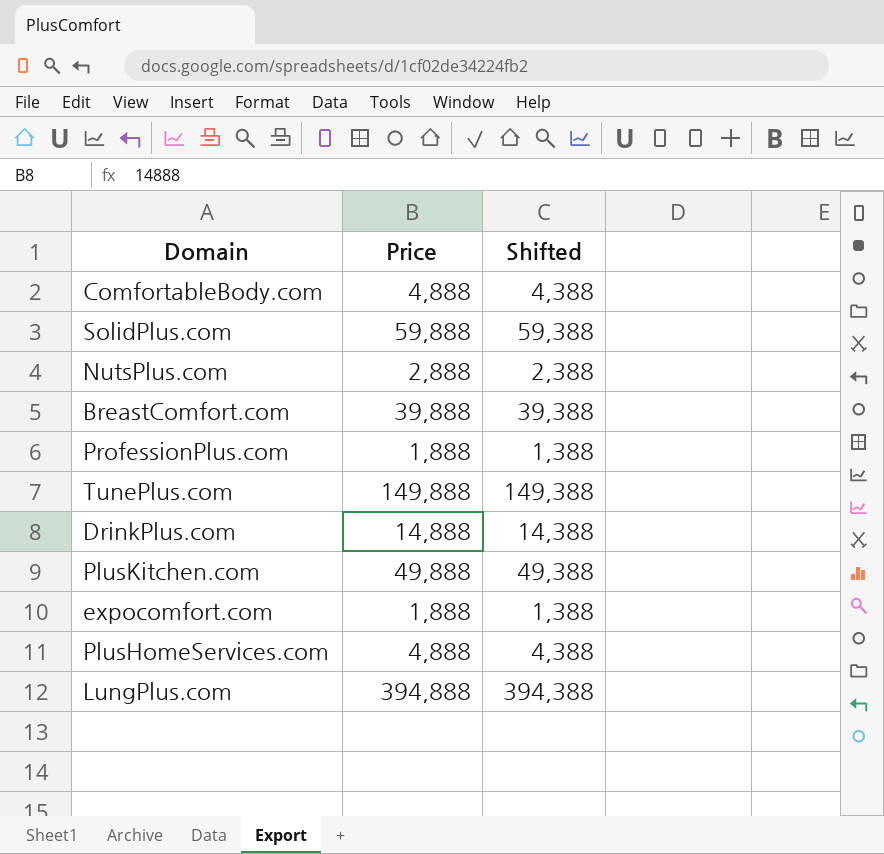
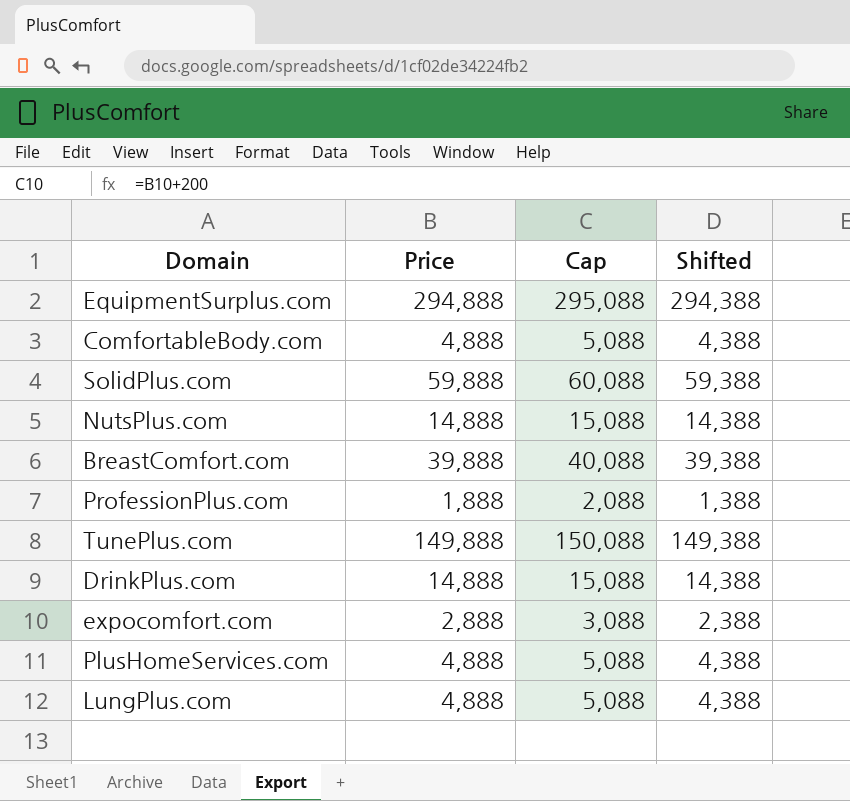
column Cap | formula: none -> [Price] + 200
row PlusKitchen.com: 49,888 | 49,388 -> none
row EquipmentSurplus.com: none -> 294,888 | 295,088 | 294,388
NutsPlus.com | Price: 2,888 -> 14,888
NutsPlus.com | Shifted: 2,388 -> 14,388
expocomfort.com | Price: 1,888 -> 2,888
expocomfort.com | Shifted: 1,388 -> 2,388
LungPlus.com | Price: 394,888 -> 4,888
LungPlus.com | Shifted: 394,388 -> 4,388

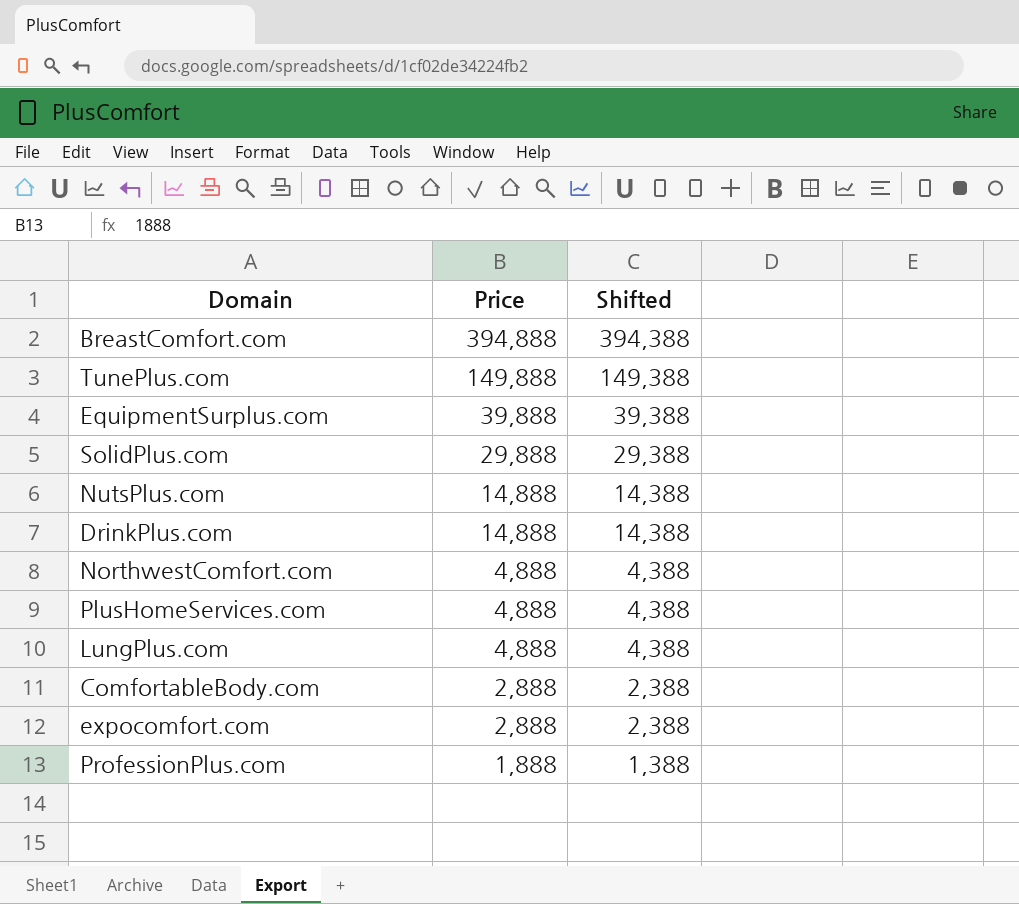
row order: none -> Price descending
column Cap | formula: [Price] + 200 -> none
BreastComfort.com | Price: 39,888 -> 394,888
BreastComfort.com | Shifted: 39,388 -> 394,388
EquipmentSurplus.com | Price: 294,888 -> 39,888
EquipmentSurplus.com | Shifted: 294,388 -> 39,388
SolidPlus.com | Price: 59,888 -> 29,888
SolidPlus.com | Shifted: 59,388 -> 29,388
row NorthwestComfort.com: none -> 4,888 | 4,388
ComfortableBody.com | Price: 4,888 -> 2,888
ComfortableBody.com | Shifted: 4,388 -> 2,388

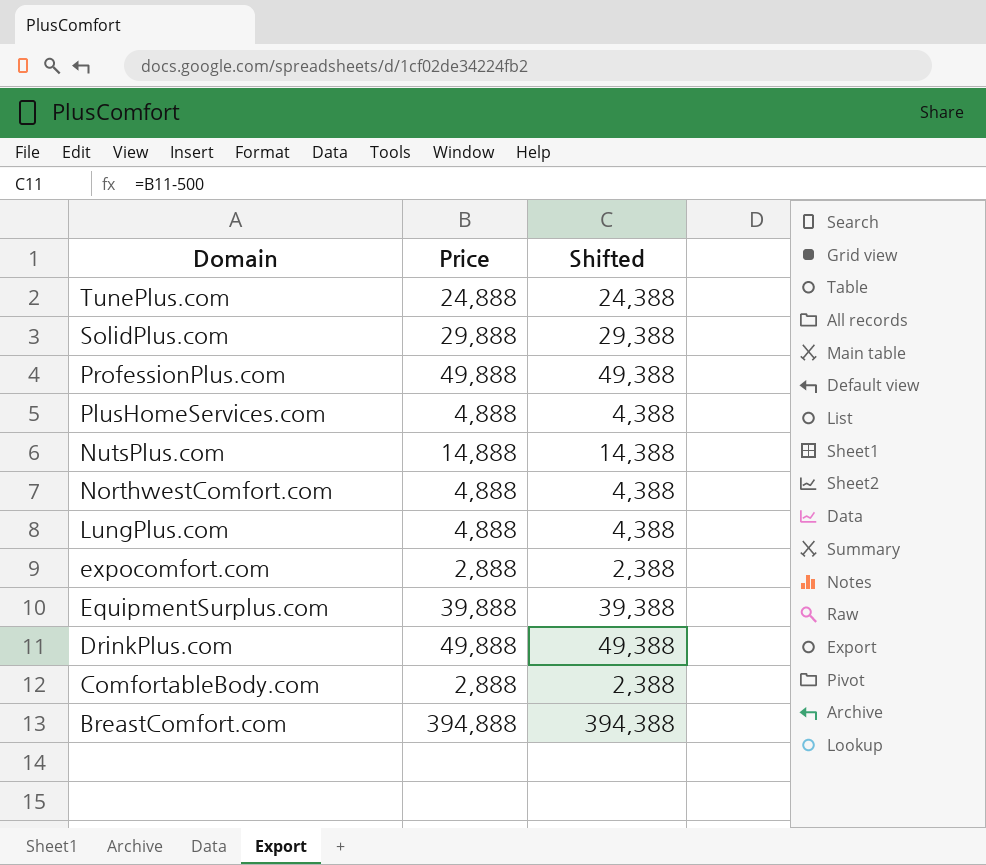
row order: Price descending -> Domain descending
TunePlus.com | Price: 149,888 -> 24,888
TunePlus.com | Shifted: 149,388 -> 24,388
ProfessionPlus.com | Price: 1,888 -> 49,888
ProfessionPlus.com | Shifted: 1,388 -> 49,388
DrinkPlus.com | Price: 14,888 -> 49,888
DrinkPlus.com | Shifted: 14,388 -> 49,388

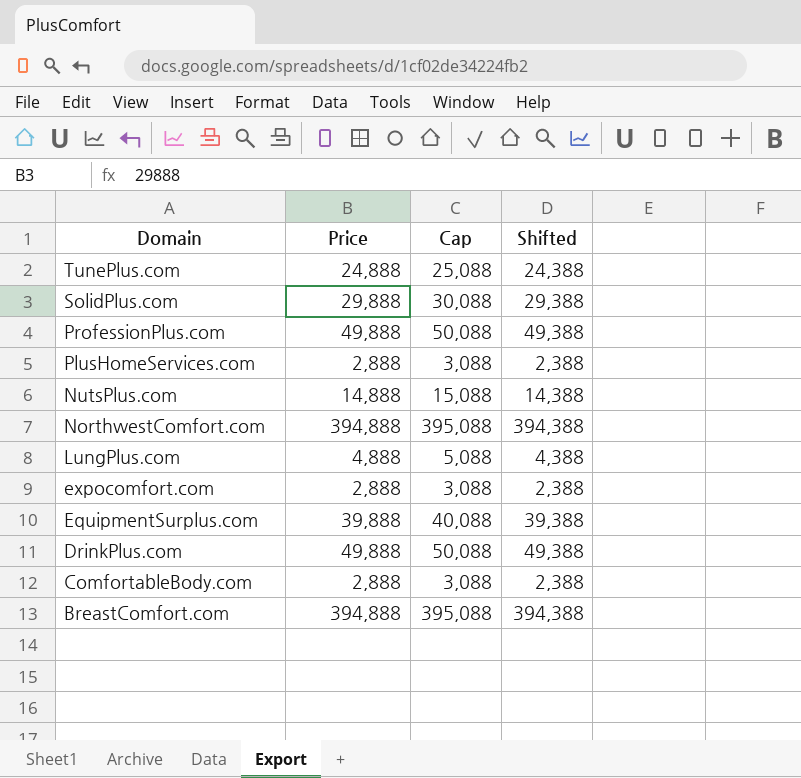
column Cap | formula: none -> [Price] + 200
PlusHomeServices.com | Price: 4,888 -> 2,888
PlusHomeServices.com | Shifted: 4,388 -> 2,388
NorthwestComfort.com | Price: 4,888 -> 394,888
NorthwestComfort.com | Shifted: 4,388 -> 394,388

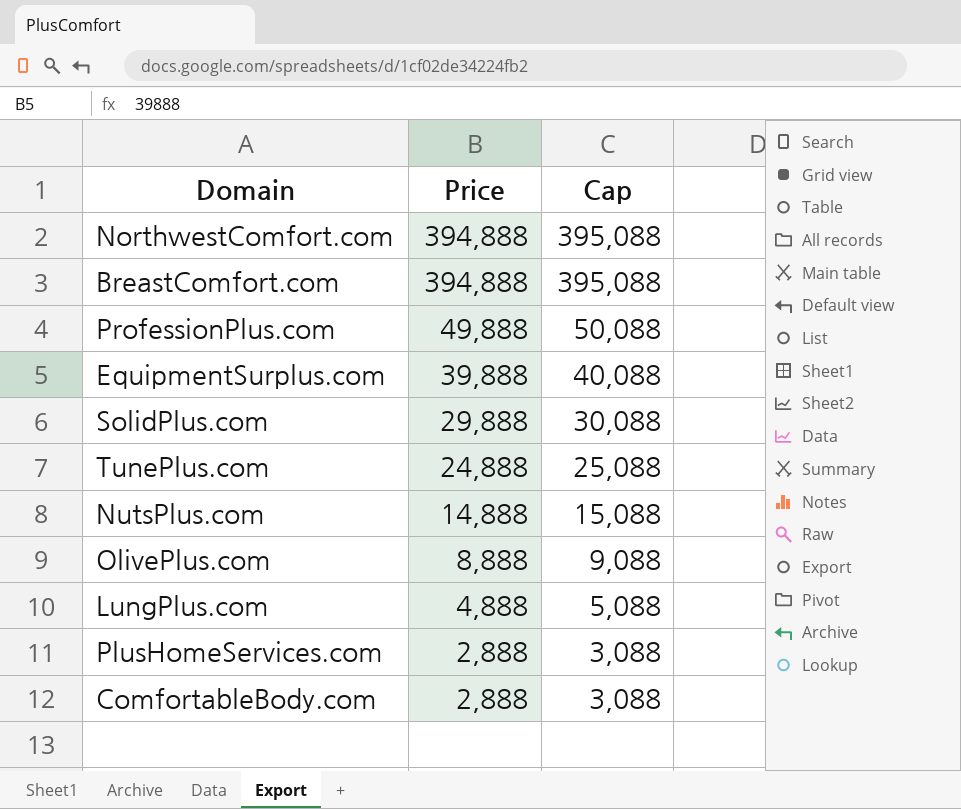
row order: Domain descending -> Price descending
column Shifted | formula: [Price] - 500 -> none
row expocomfort.com: 2,888 | 3,088 | 2,388 -> none
row DrinkPlus.com: 49,888 | 50,088 | 49,388 -> none
row OlivePlus.com: none -> 8,888 | 9,088

